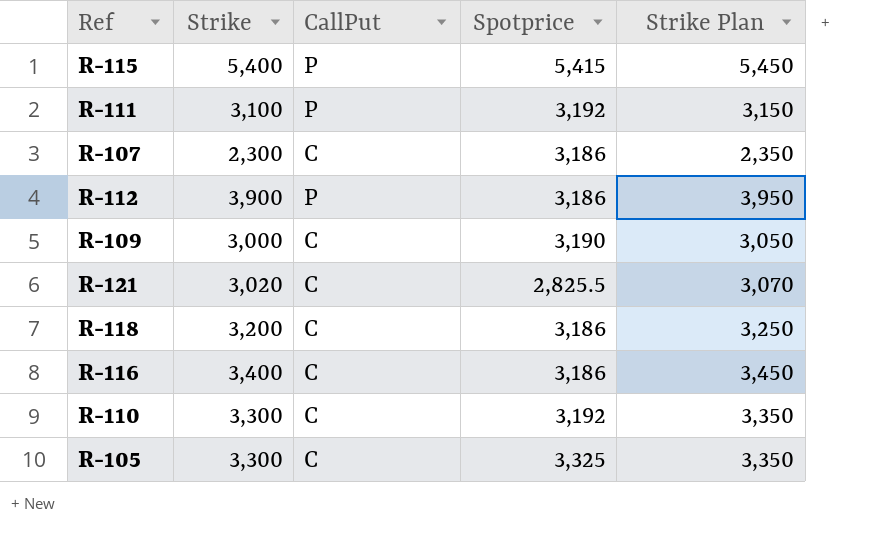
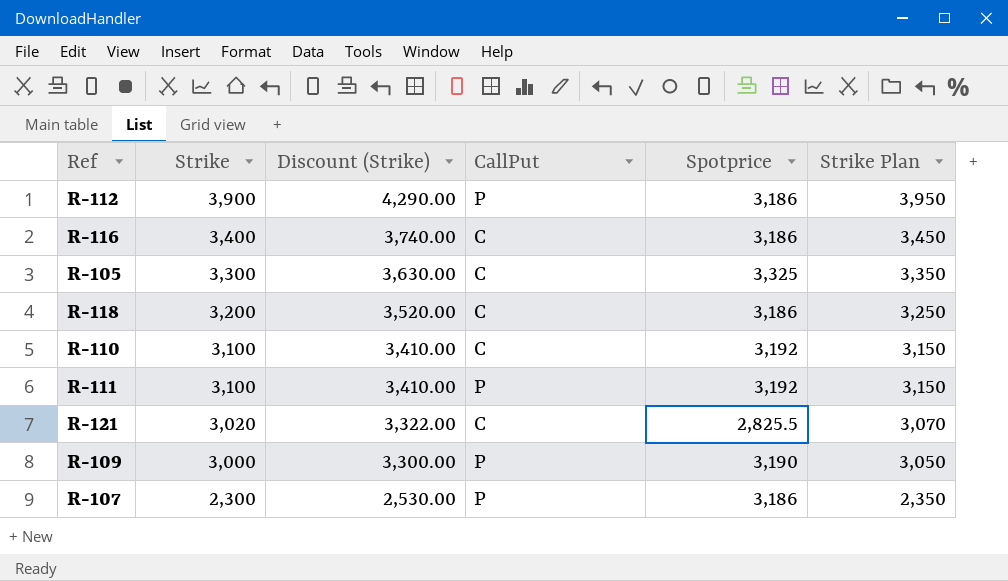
row order: none -> Strike descending
column Discount (Strike) | formula: none -> [Strike] * 1.1
row R-115: 5,400 | P | 5,415 | 5,450 -> none
R-110 | Strike: 3,300 -> 3,100
R-110 | Strike Plan: 3,350 -> 3,150
R-109 | CallPut: C -> P
R-107 | CallPut: C -> P

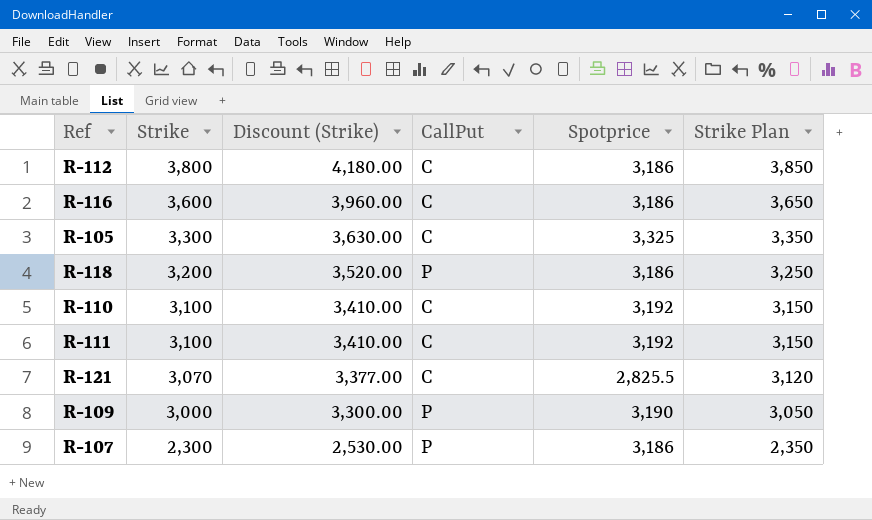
R-112 | Strike: 3,900 -> 3,800
R-112 | Discount (Strike): 4,290.00 -> 4,180.00
R-112 | CallPut: P -> C
R-112 | Strike Plan: 3,950 -> 3,850
R-116 | Strike: 3,400 -> 3,600
R-116 | Discount (Strike): 3,740.00 -> 3,960.00
R-116 | Strike Plan: 3,450 -> 3,650
R-118 | CallPut: C -> P
R-111 | CallPut: P -> C
R-121 | Strike: 3,020 -> 3,070
R-121 | Discount (Strike): 3,322.00 -> 3,377.00
R-121 | Strike Plan: 3,070 -> 3,120

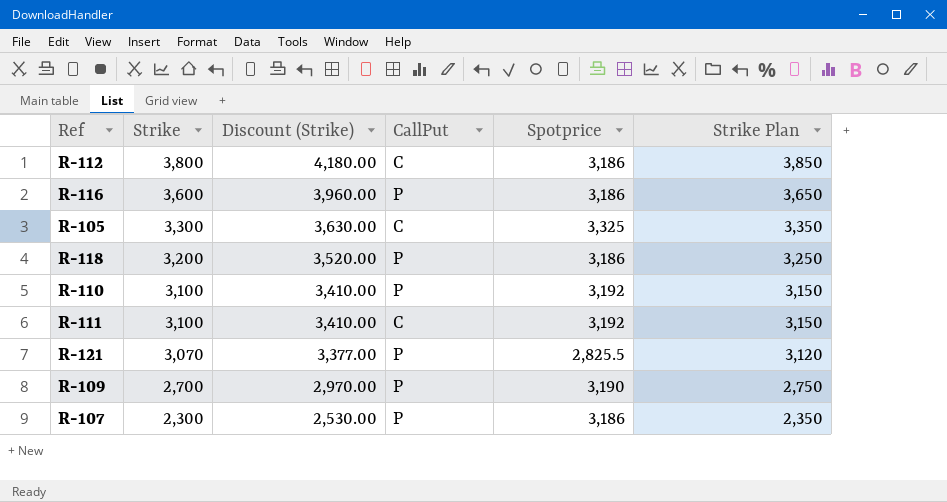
R-116 | CallPut: C -> P
R-110 | CallPut: C -> P
R-121 | CallPut: C -> P
R-109 | Strike: 3,000 -> 2,700
R-109 | Discount (Strike): 3,300.00 -> 2,970.00
R-109 | Strike Plan: 3,050 -> 2,750

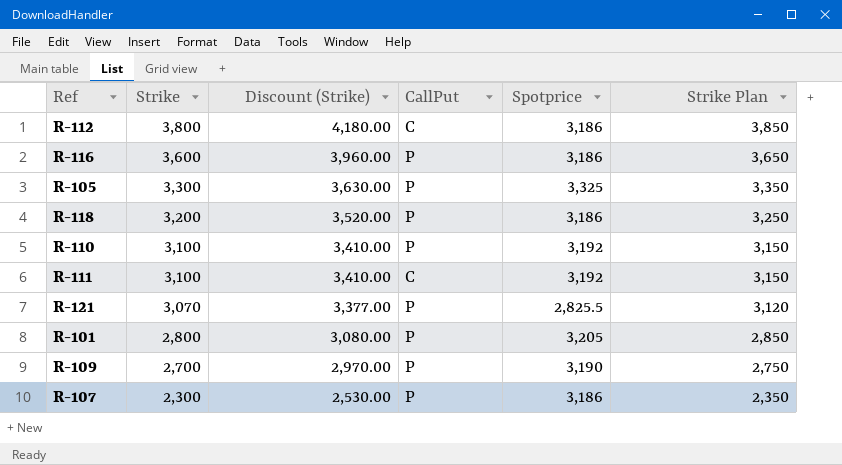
R-105 | CallPut: C -> P
row R-101: none -> 2,800 | 3,080.00 | P | 3,205 | 2,850

